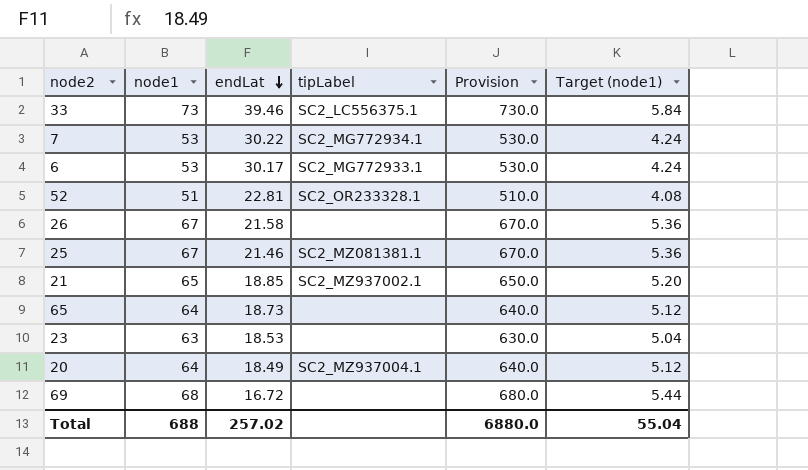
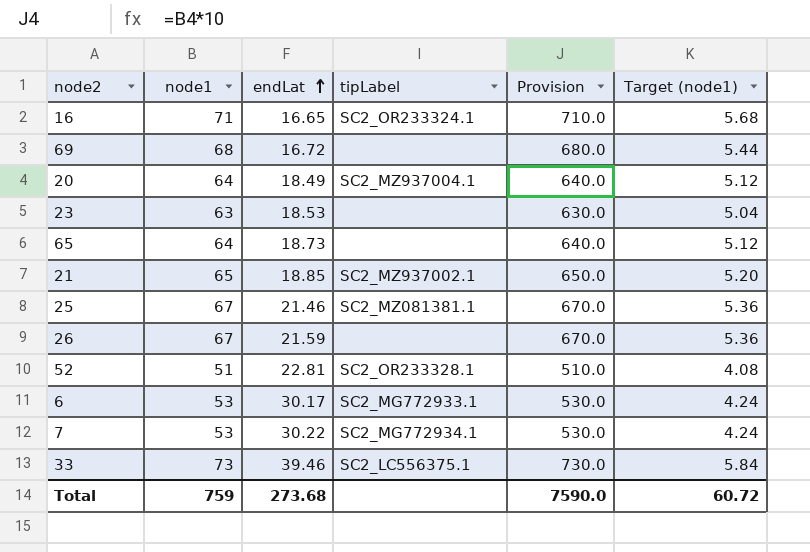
row order: endLat descending -> endLat ascending
row 16: none -> 71 | 16.65 | SC2_OR233324.1 | 710.0 | 5.68
26 | endLat: 21.58 -> 21.59
Total | node1: 688 -> 759
Total | endLat: 257.02 -> 273.68
Total | Provision: 6880.0 -> 7590.0
Total | Target (node1): 55.04 -> 60.72

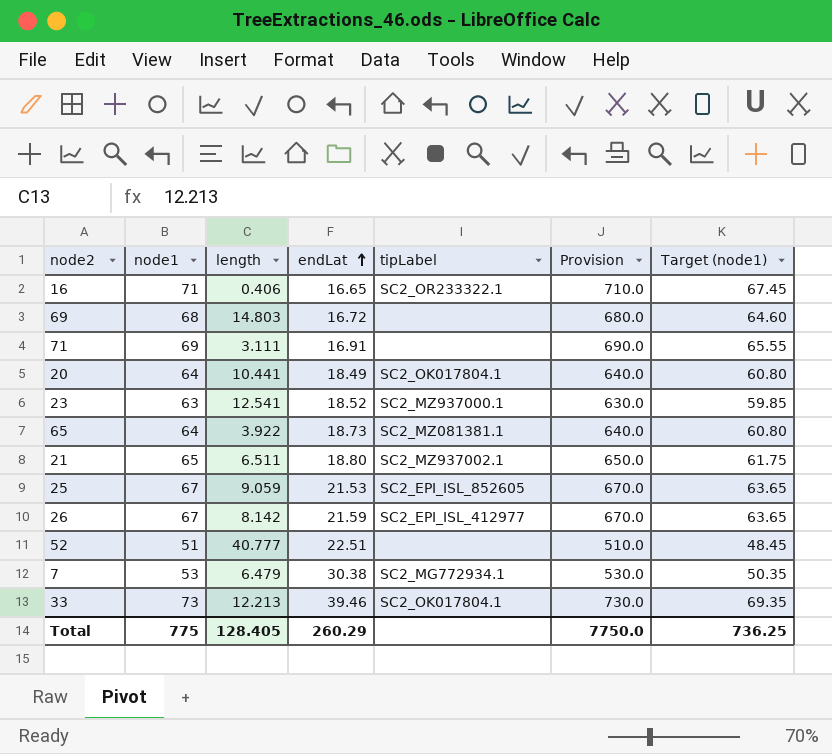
column length | position: none -> 3
column Target (node1) | formula: [node1] * 0.08 -> [node1] * 0.95
row 6: 53 | 30.17 | SC2_MG772933.1 | 530.0 | 4.24 -> none
16 | tipLabel: SC2_OR233324.1 -> SC2_OR233322.1
row 71: none -> 69 | 3.111 | 16.91 | none | 690.0 | 65.55
20 | tipLabel: SC2_MZ937004.1 -> SC2_OK017804.1
23 | endLat: 18.53 -> 18.52
23 | tipLabel: none -> SC2_MZ937000.1
65 | tipLabel: none -> SC2_MZ081381.1
21 | endLat: 18.85 -> 18.80
25 | endLat: 21.46 -> 21.53
25 | tipLabel: SC2_MZ081381.1 -> SC2_EPI_ISL_852605
26 | tipLabel: none -> SC2_EPI_ISL_412977
52 | endLat: 22.81 -> 22.51
52 | tipLabel: SC2_OR233328.1 -> none
7 | endLat: 30.22 -> 30.38
33 | tipLabel: SC2_LC556375.1 -> SC2_OK017804.1
Total | node1: 759 -> 775
Total | endLat: 273.68 -> 260.29
Total | Provision: 7590.0 -> 7750.0
Total | Target (node1): 60.72 -> 736.25

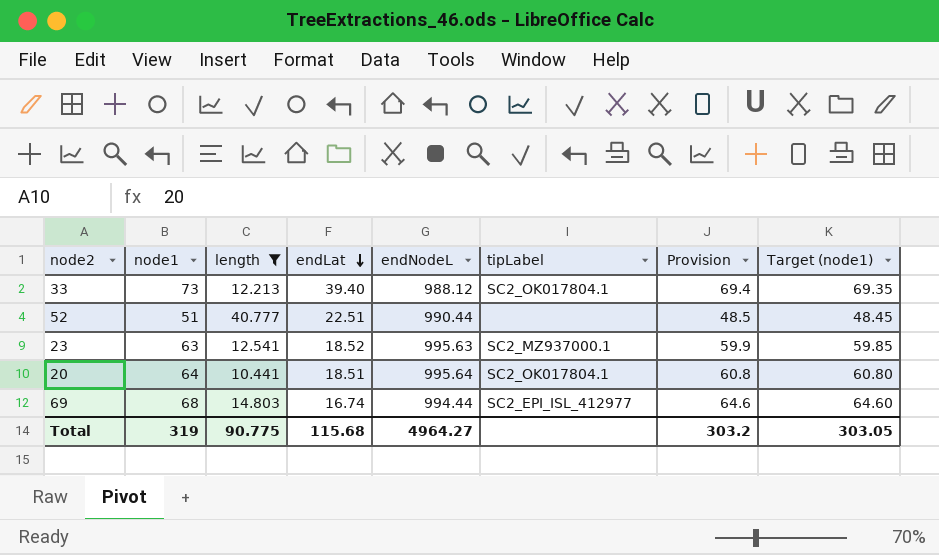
filter: none -> length >= 10.441
row order: endLat ascending -> endLat descending
column endNodeL | position: none -> 5
column Provision | formula: [node1] * 10 -> [node1] * 0.95
33 | endLat: 39.46 -> 39.40
20 | endLat: 18.49 -> 18.51
69 | endLat: 16.72 -> 16.74
69 | tipLabel: none -> SC2_EPI_ISL_412977
Total | node1: 775 -> 319
Total | length: 128.405 -> 90.775
Total | endLat: 260.29 -> 115.68
Total | Provision: 7750.0 -> 303.2
Total | Target (node1): 736.25 -> 303.05

